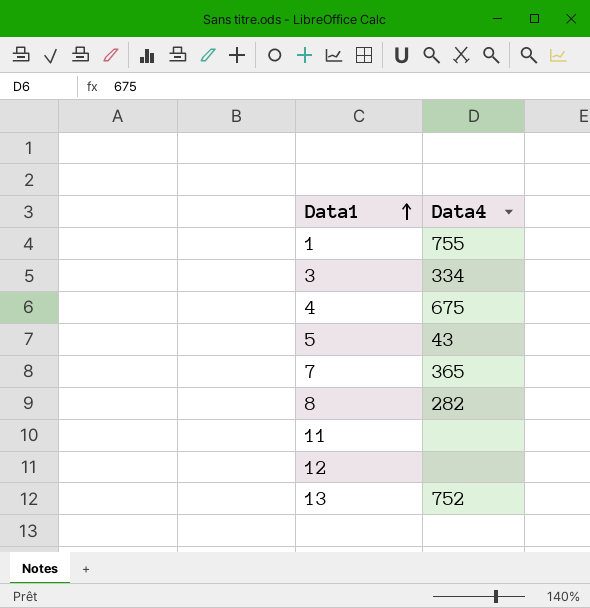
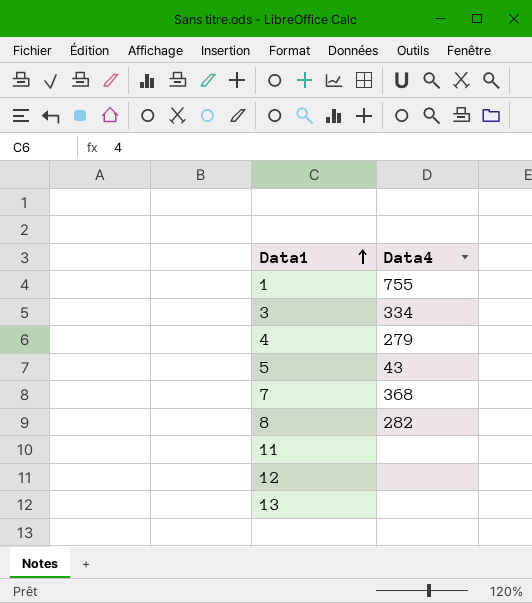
4 | Data4: 675 -> 279
7 | Data4: 365 -> 368
13 | Data4: 752 -> none

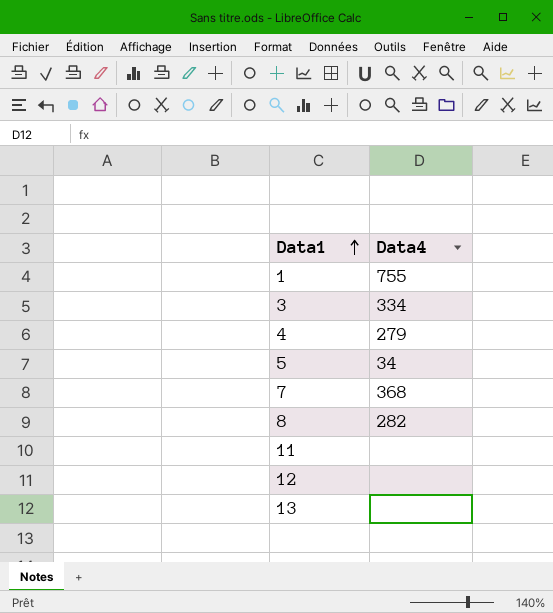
5 | Data4: 43 -> 34

